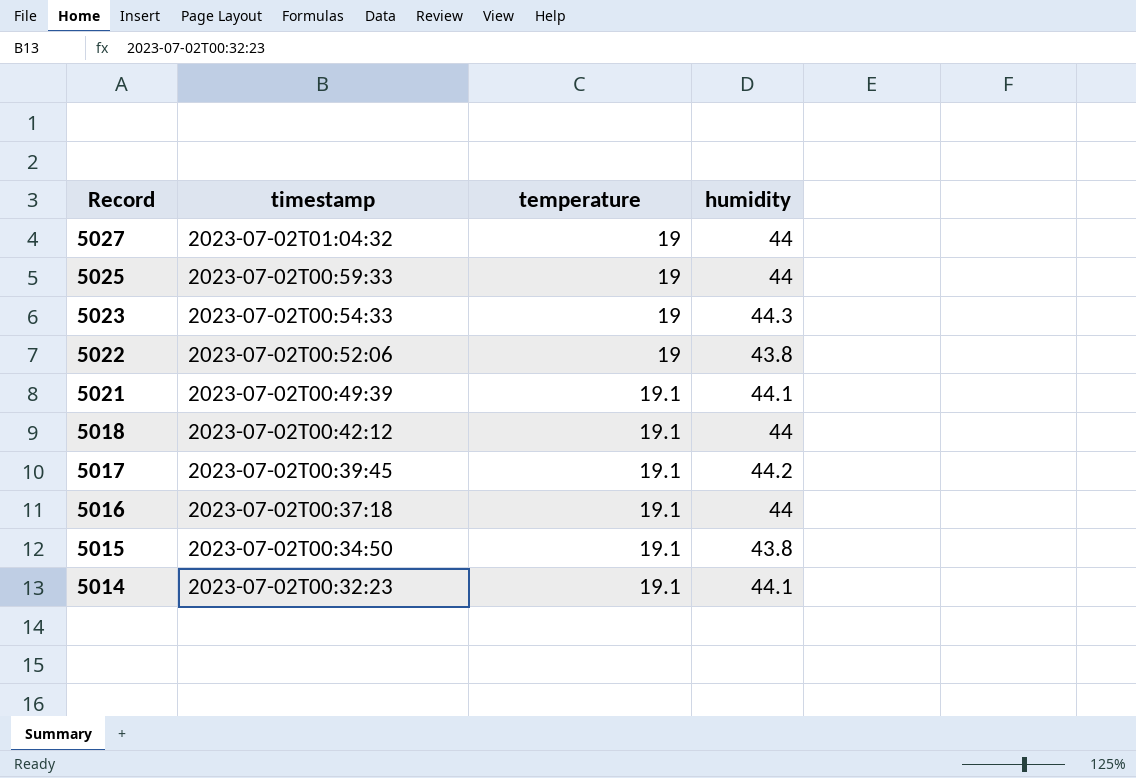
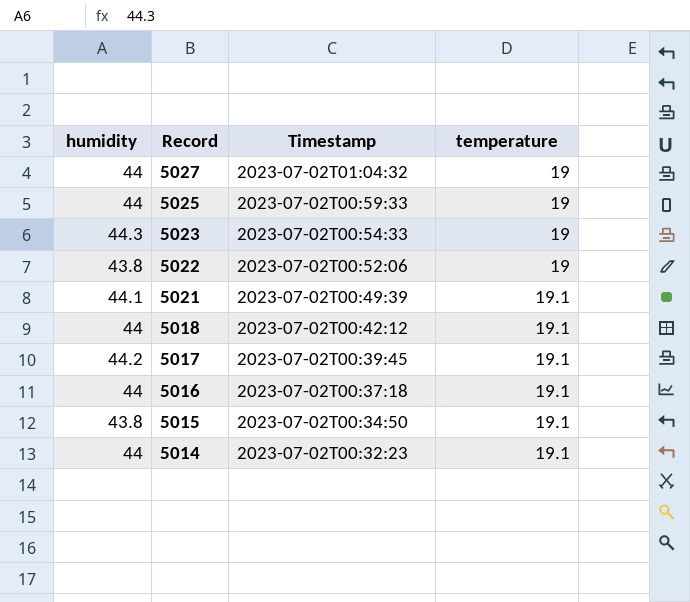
column humidity | position: 4 -> 1
column name: timestamp -> Timestamp
5014 | humidity: 44.1 -> 44

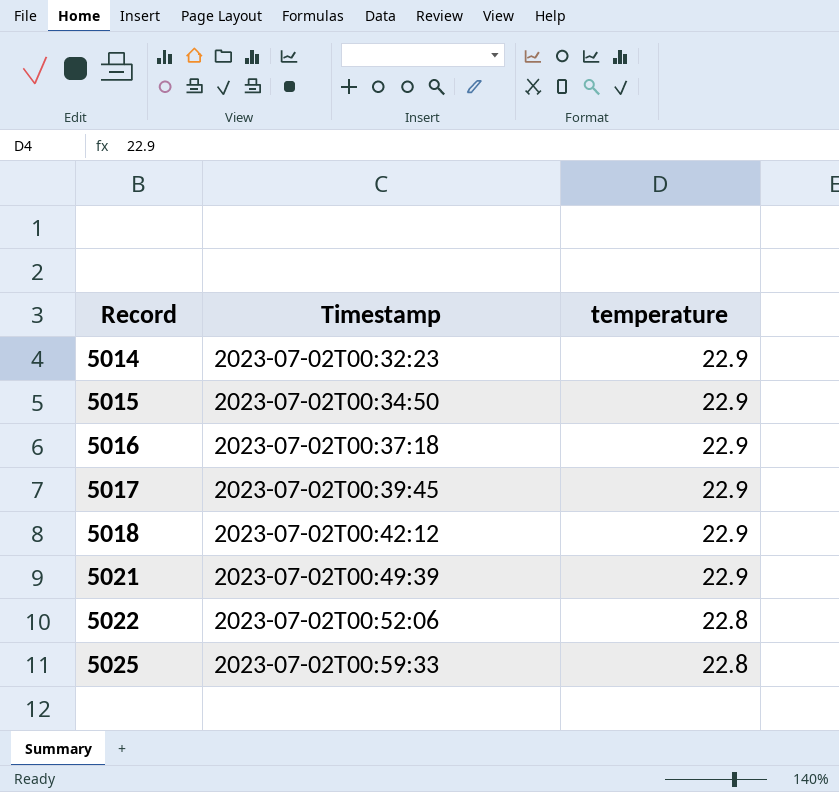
row order: Record descending -> Record ascending
column humidity | position: 1 -> none
row 5027: 44 | 2023-07-02T01:04:32 | 19 -> none
row 5023: 44.3 | 2023-07-02T00:54:33 | 19 -> none
5014 | temperature: 19.1 -> 22.9
5015 | temperature: 19.1 -> 22.9
5016 | temperature: 19.1 -> 22.9
5017 | temperature: 19.1 -> 22.9
5018 | temperature: 19.1 -> 22.9
5021 | temperature: 19.1 -> 22.9
5022 | temperature: 19 -> 22.8
5025 | temperature: 19 -> 22.8

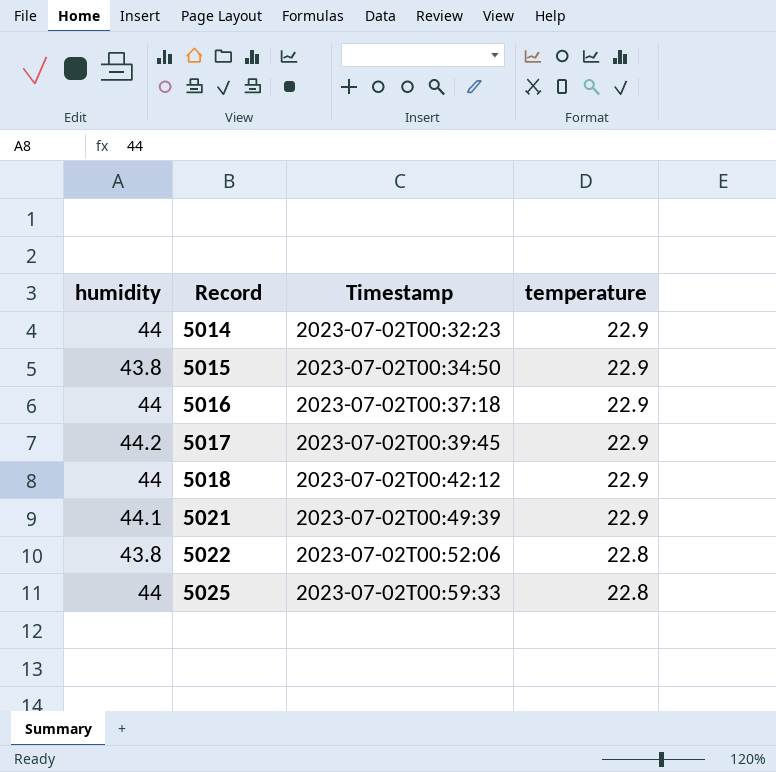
column humidity | position: none -> 1

